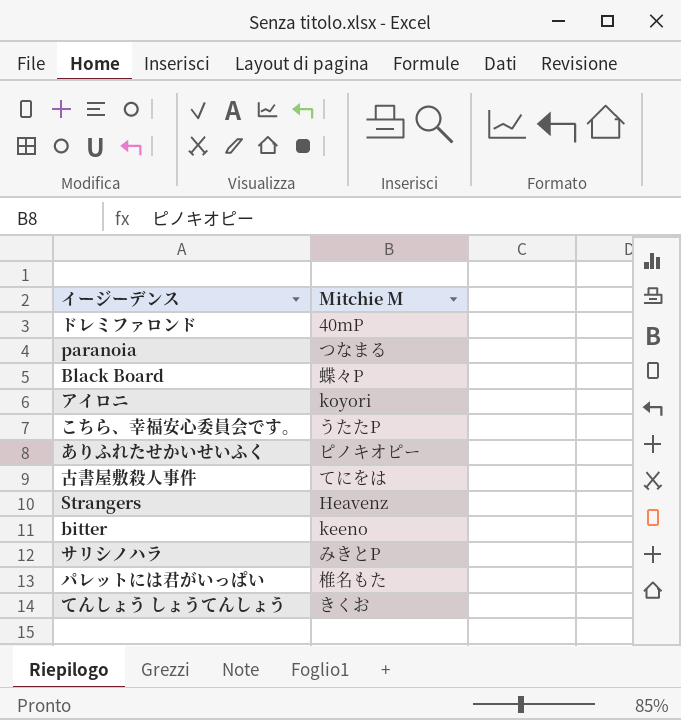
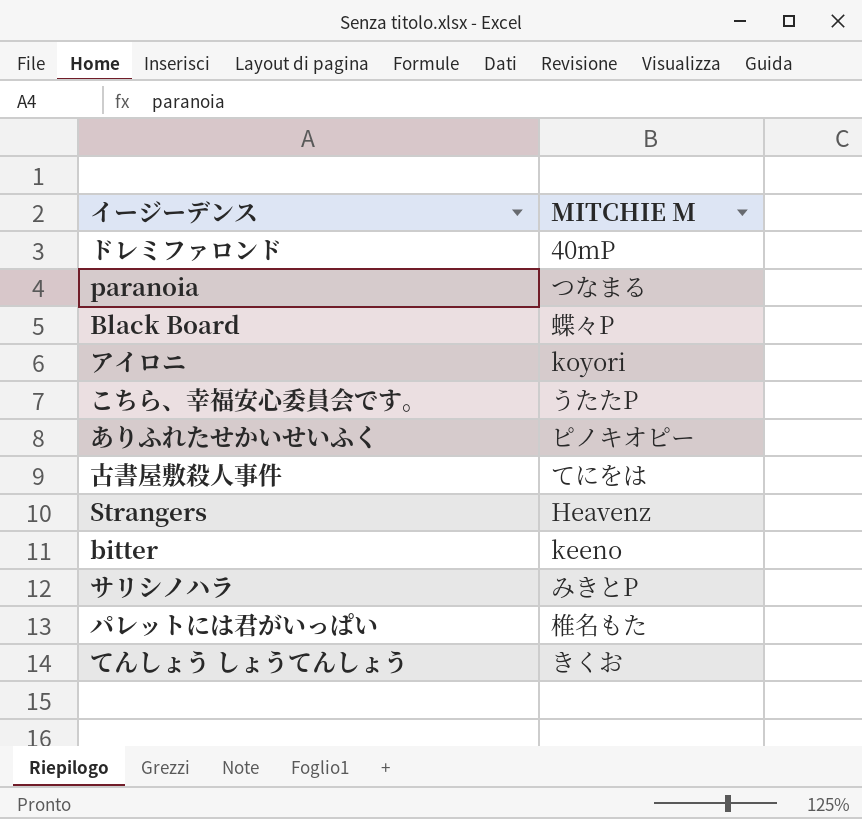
column name: Mitchie M -> MITCHIE M

